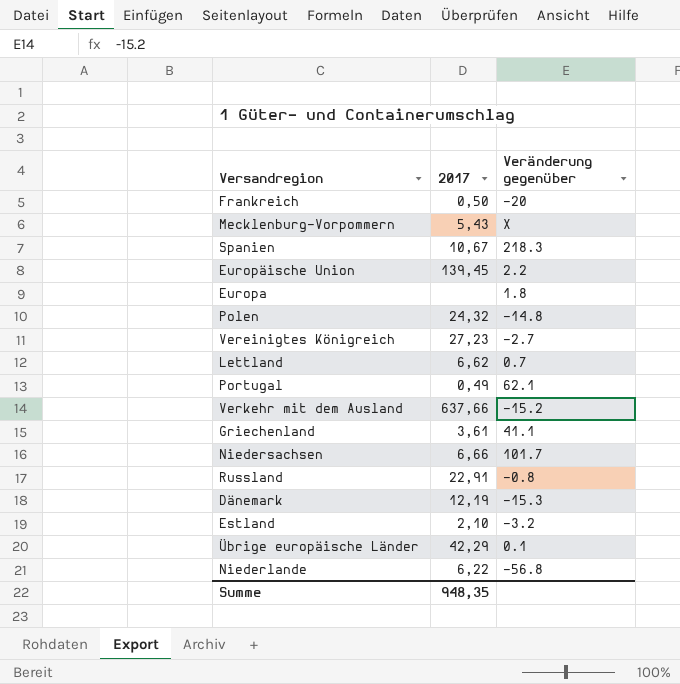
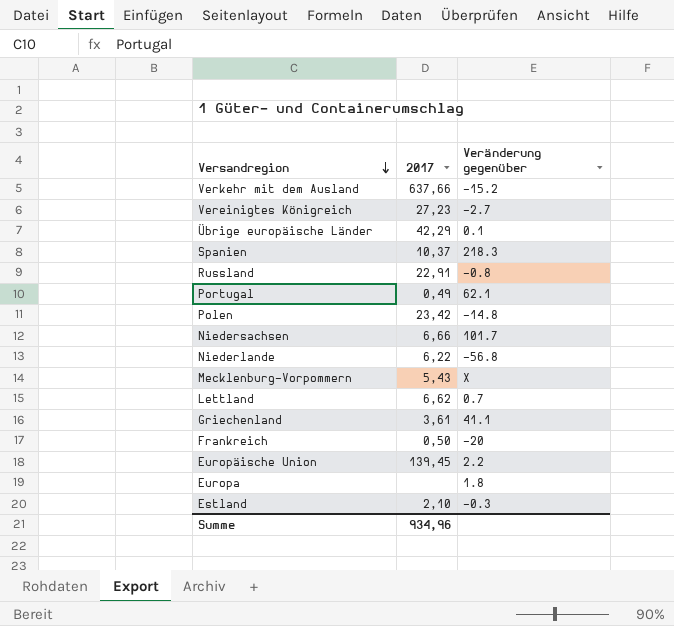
row order: none -> Versandregion descending
row Dänemark: 12,19 | -15.3 -> none
Spanien | 2017: 10,67 -> 10,37
Polen | 2017: 24,32 -> 23,42
Estland | Veränderung gegenüber: -3.2 -> -0.3
Summe | 2017: 948,35 -> 934,96

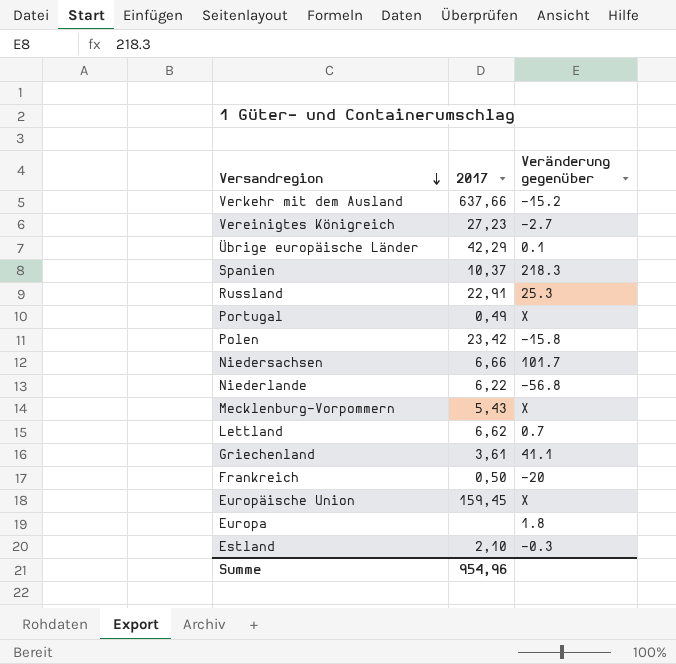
Russland | Veränderung gegenüber: -0.8 -> 25.3
Portugal | Veränderung gegenüber: 62.1 -> X
Polen | Veränderung gegenüber: -14.8 -> -15.8
Europäische Union | 2017: 139,45 -> 159,45
Europäische Union | Veränderung gegenüber: 2.2 -> X
Summe | 2017: 934,96 -> 954,96

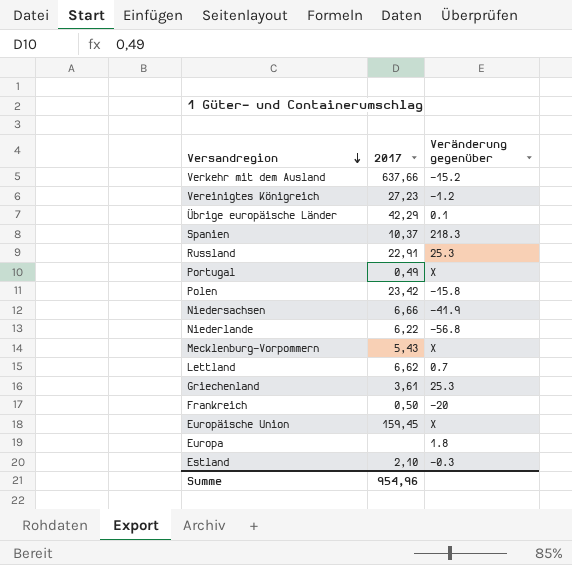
Vereinigtes Königreich | Veränderung gegenüber: -2.7 -> -1.2
Niedersachsen | Veränderung gegenüber: 101.7 -> -41.9
Griechenland | Veränderung gegenüber: 41.1 -> 25.3

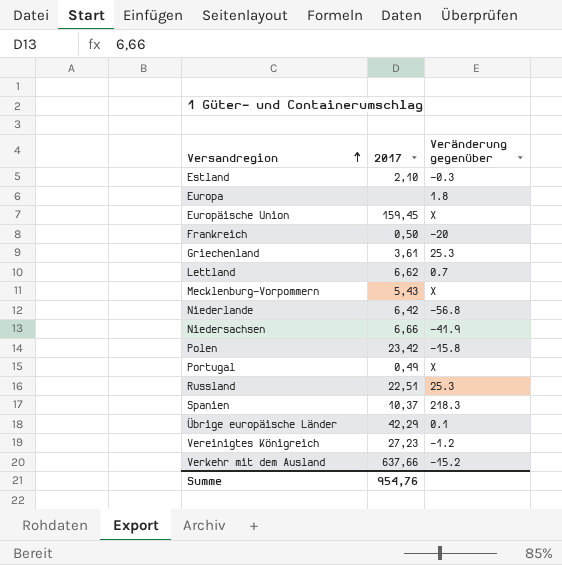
row order: Versandregion descending -> Versandregion ascending
Niederlande | 2017: 6,22 -> 6,42
Russland | 2017: 22,91 -> 22,51
Summe | 2017: 954,96 -> 954,76

